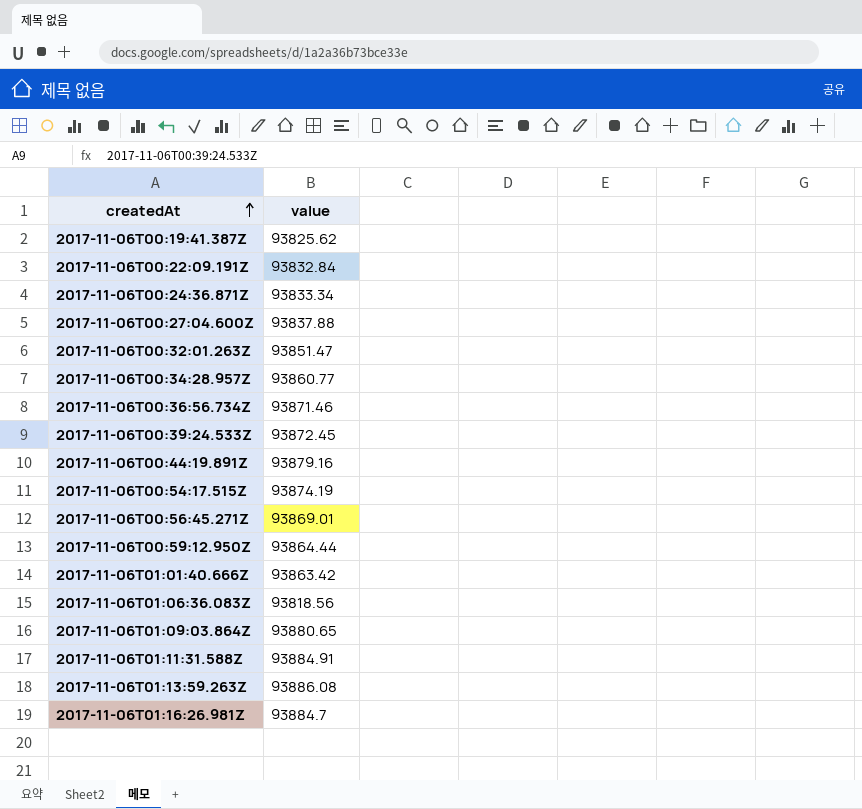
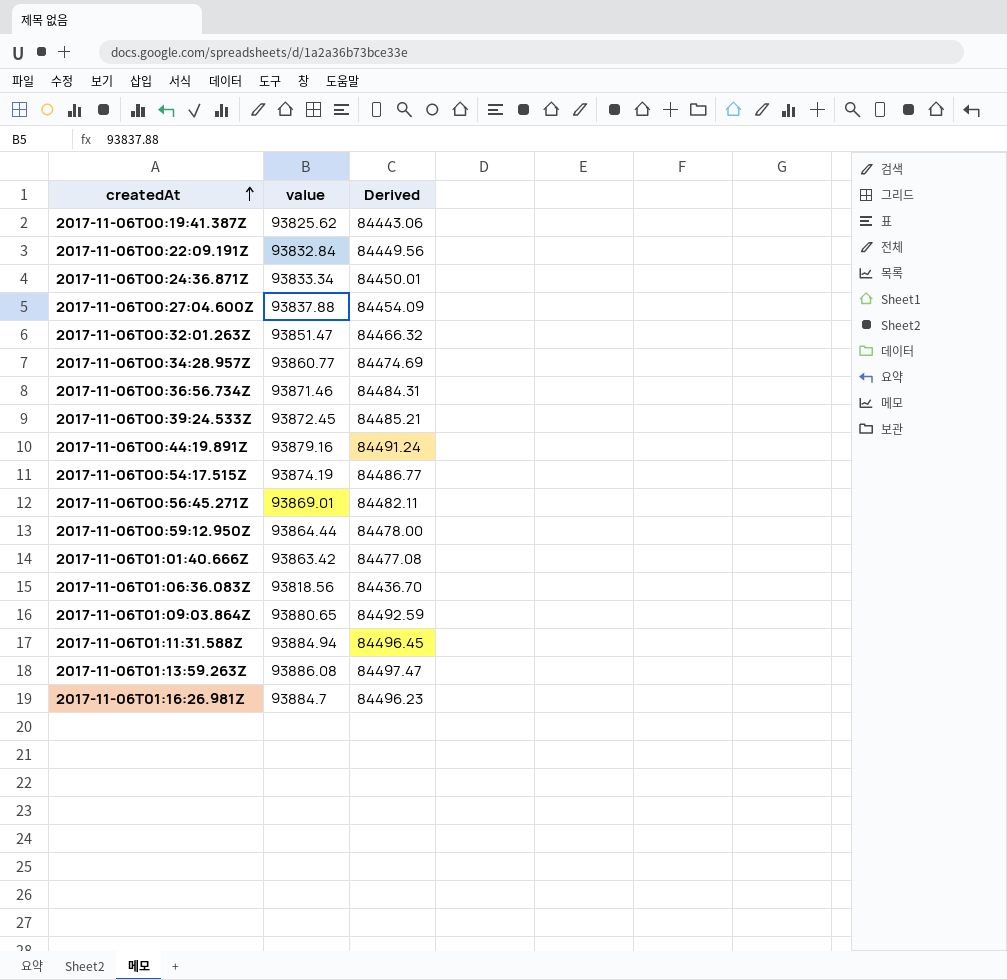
column Derived | formula: none -> [value] * 0.9
2017-11-06T01:11:31.588Z | value: 93884.91 -> 93884.94

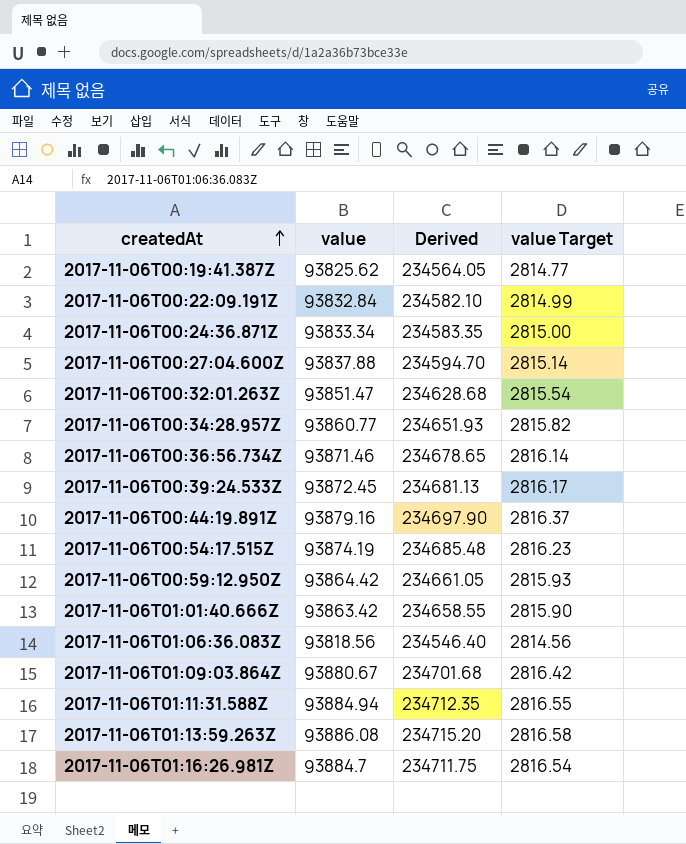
column Derived | formula: [value] * 0.9 -> [value] * 2.5
column value Target | formula: none -> [value] * 0.03
row 2017-11-06T00:56:45.271Z: 93869.01 | 84482.11 -> none
2017-11-06T00:59:12.950Z | value: 93864.44 -> 93864.42
2017-11-06T01:09:03.864Z | value: 93880.65 -> 93880.67

